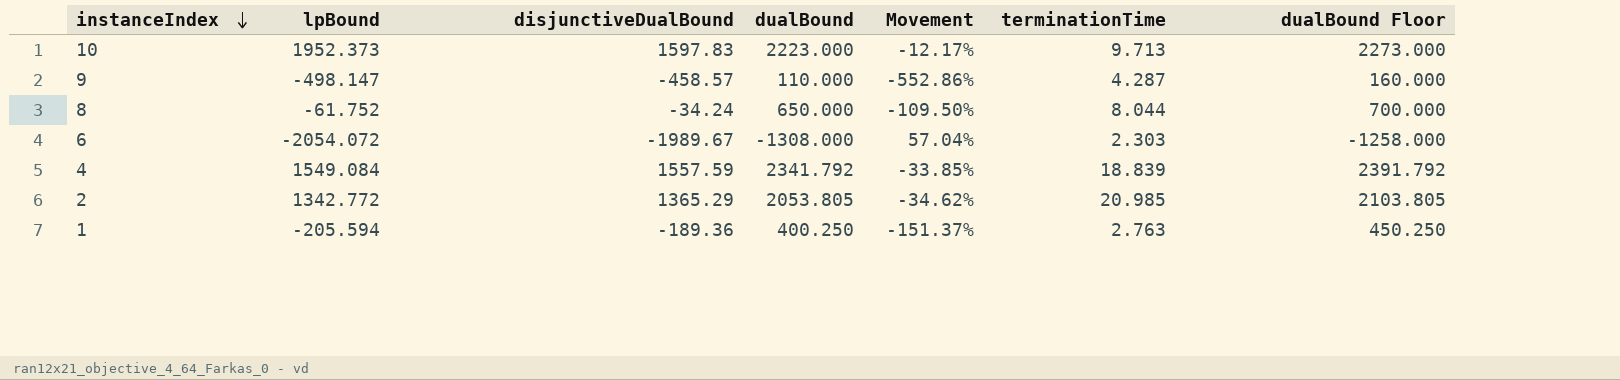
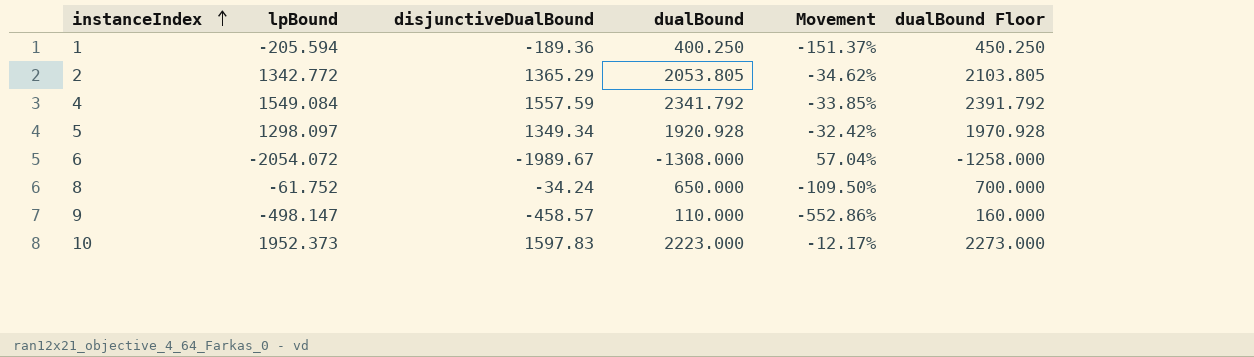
row order: instanceIndex descending -> instanceIndex ascending
column terminationTime | position: 6 -> none
row 5: none -> 1298.097 | 1349.34 | 1920.928 | -32.42% | 1970.928

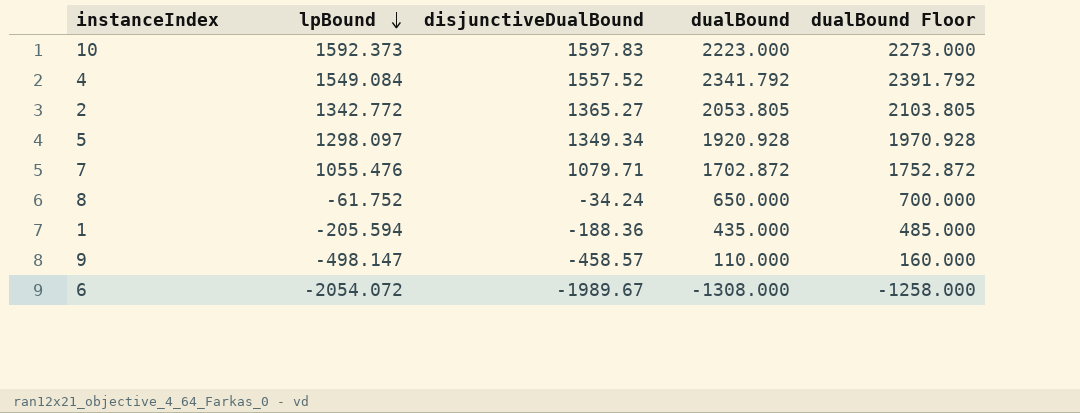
row order: instanceIndex ascending -> lpBound descending
column Movement | formula: ([lpBound] - [dualBound]) / [dualBound] -> none
10 | lpBound: 1952.373 -> 1592.373
4 | disjunctiveDualBound: 1557.59 -> 1557.52
2 | disjunctiveDualBound: 1365.29 -> 1365.27
row 7: none -> 1055.476 | 1079.71 | 1702.872 | 1752.872
1 | disjunctiveDualBound: -189.36 -> -188.36
1 | dualBound: 400.250 -> 435.000
1 | dualBound Floor: 450.250 -> 485.000

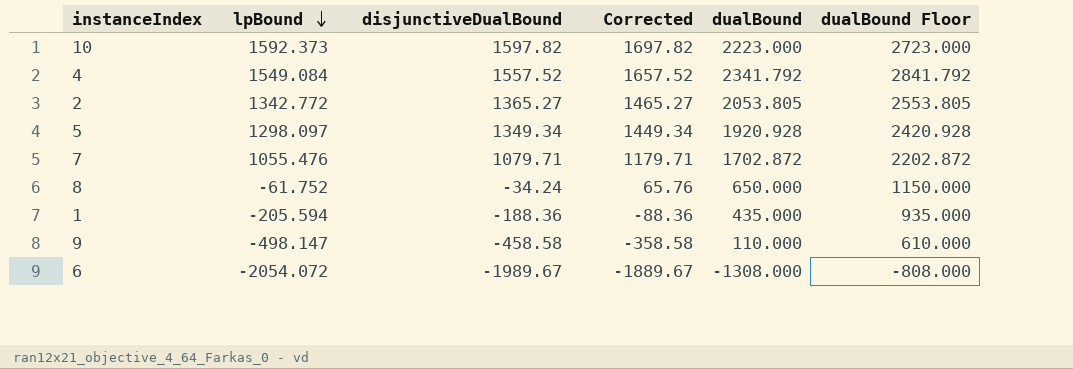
column Corrected | formula: none -> [disjunctiveDualBound] + 100
column dualBound Floor | formula: [dualBound] + 50 -> [dualBound] + 500
10 | disjunctiveDualBound: 1597.83 -> 1597.82
9 | disjunctiveDualBound: -458.57 -> -458.58

